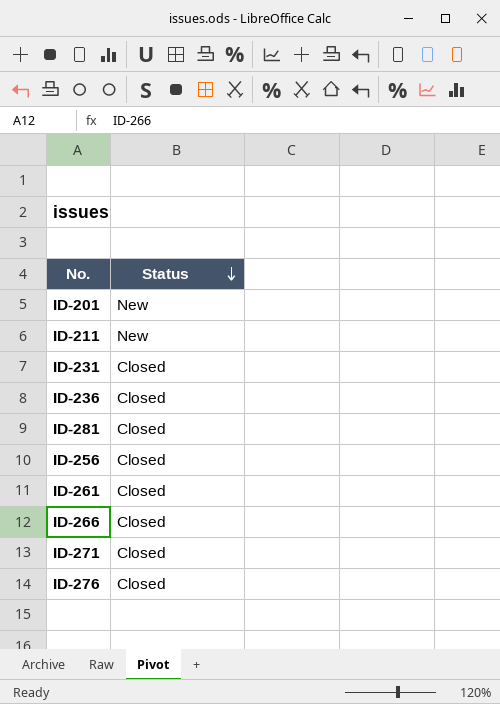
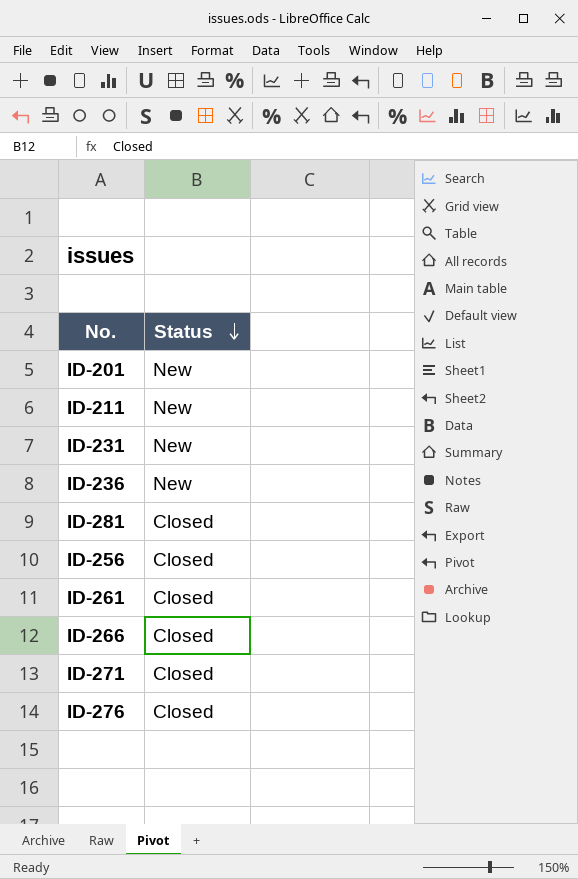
ID-231 | Status: Closed -> New
ID-236 | Status: Closed -> New

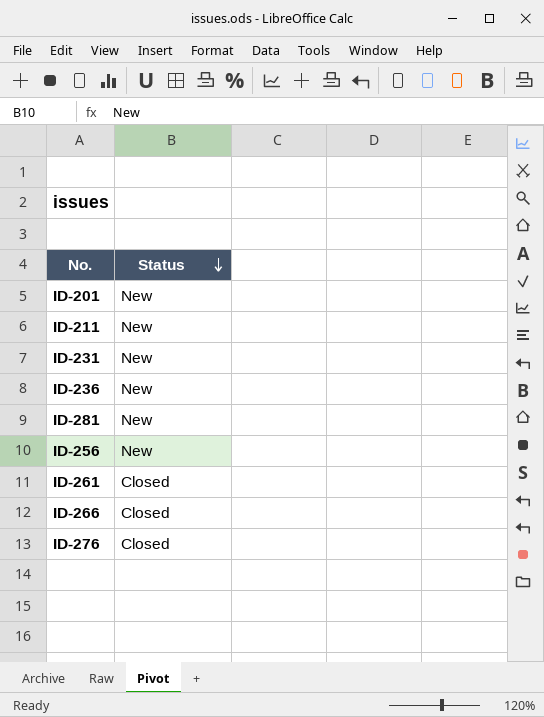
row ID-271: Closed -> none
ID-281 | Status: Closed -> New
ID-256 | Status: Closed -> New

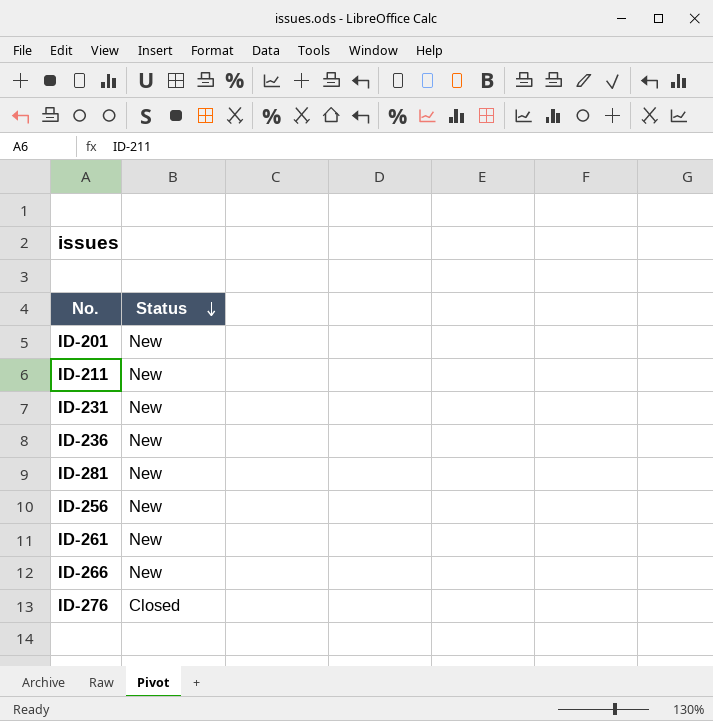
ID-261 | Status: Closed -> New
ID-266 | Status: Closed -> New

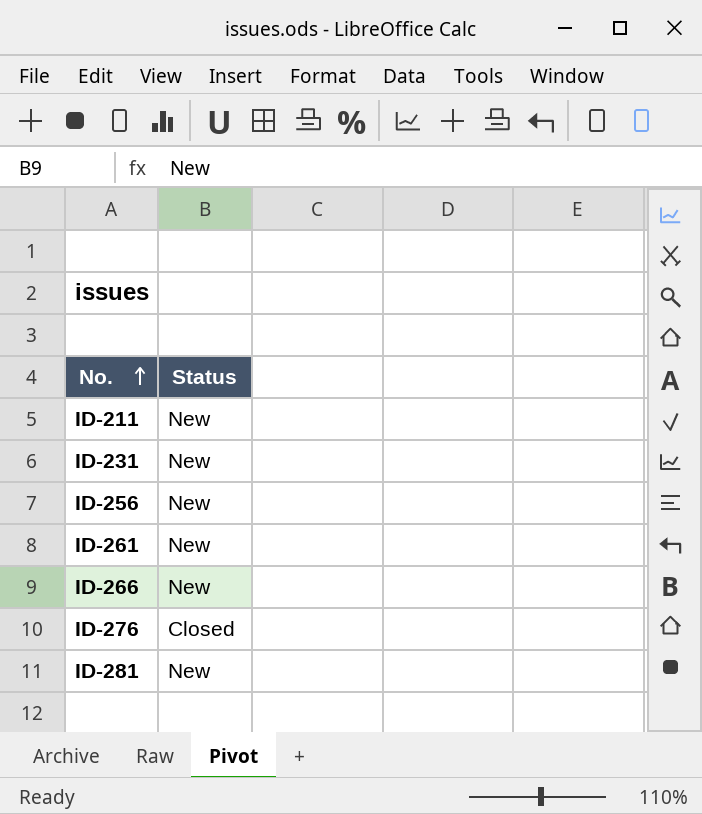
row order: Status descending -> No. ascending
row ID-201: New -> none
row ID-236: New -> none

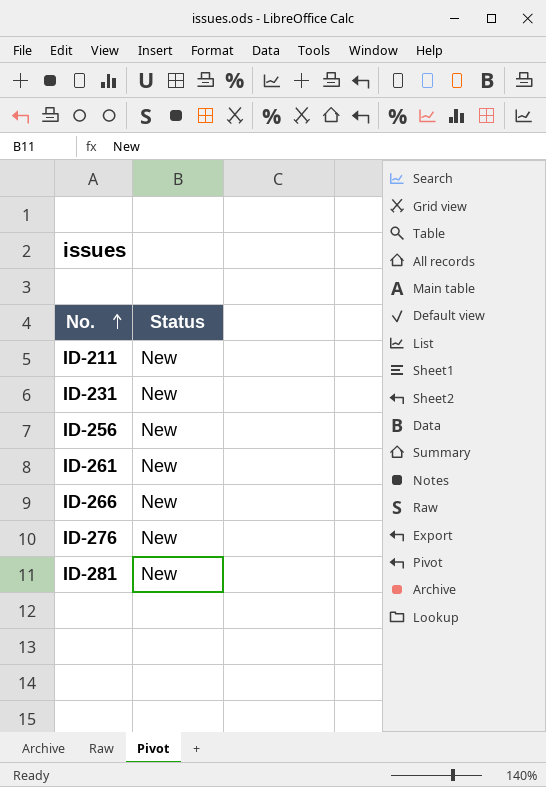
ID-276 | Status: Closed -> New

